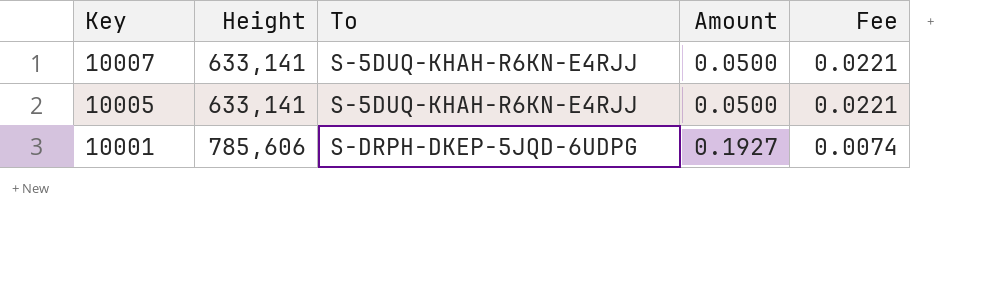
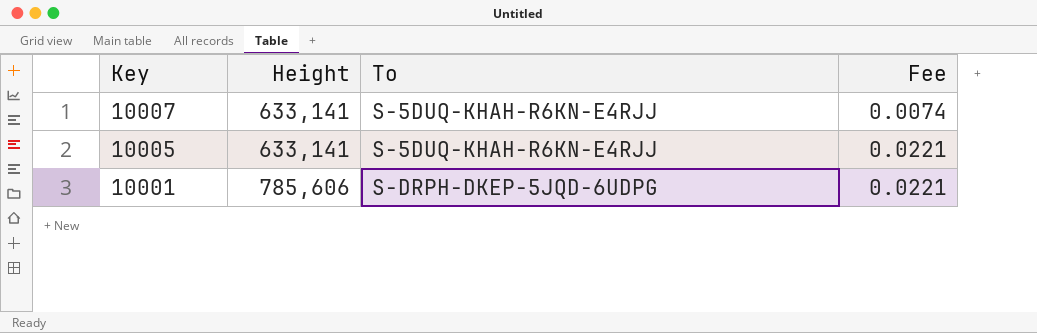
column Amount | position: 4 -> none
10007 | Fee: 0.0221 -> 0.0074
10001 | Fee: 0.0074 -> 0.0221

